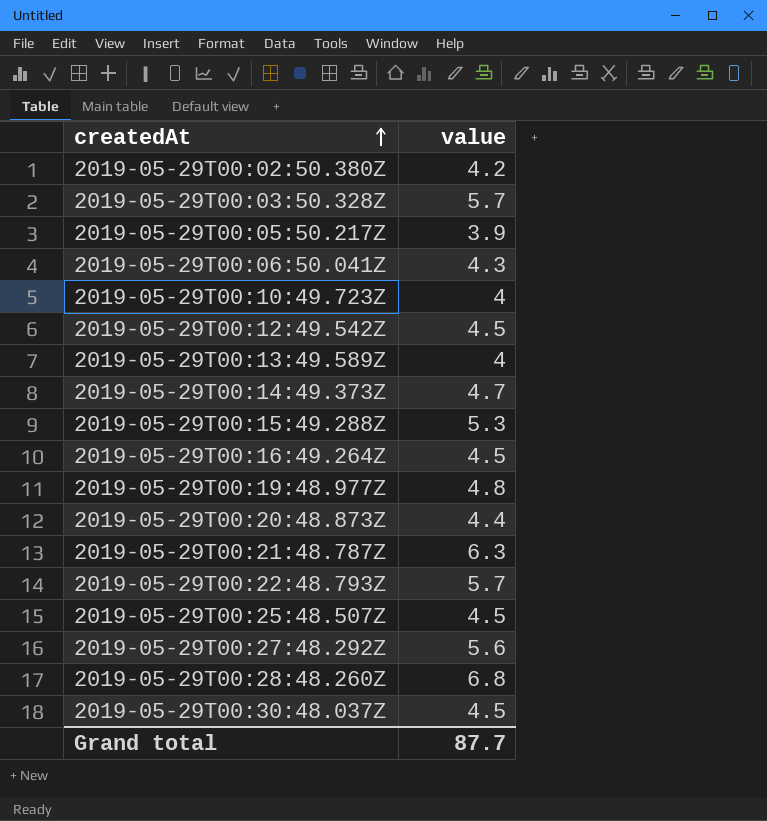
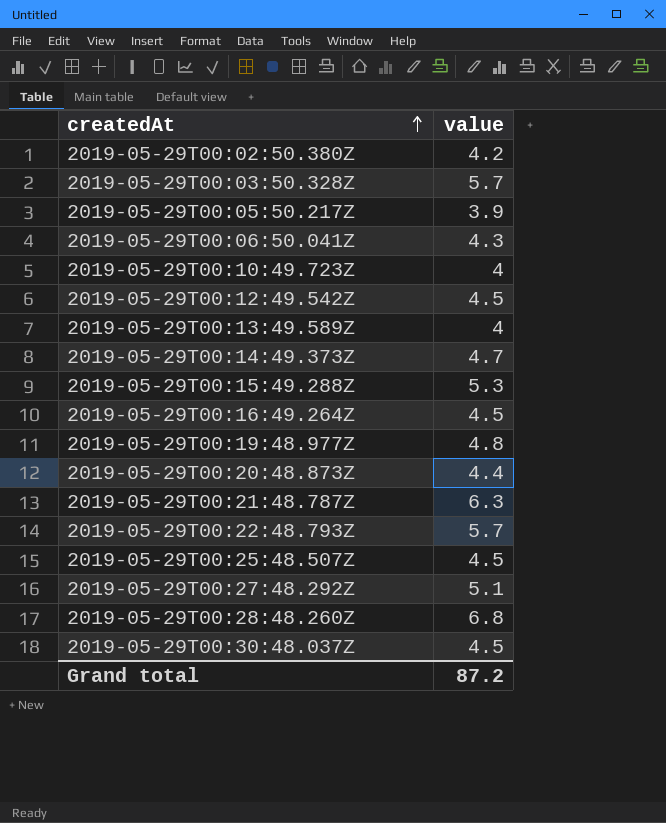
2019-05-29T00:27:48.292Z | value: 5.6 -> 5.1
Grand total | value: 87.7 -> 87.2

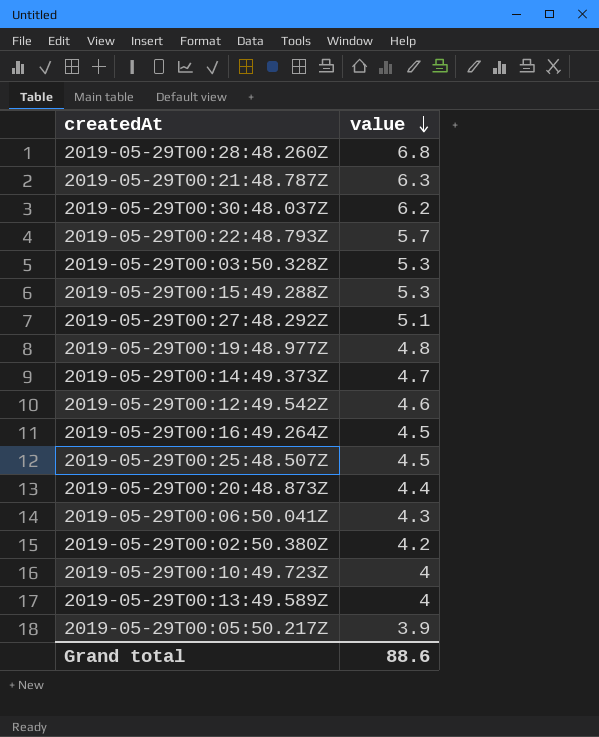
row order: createdAt ascending -> value descending
2019-05-29T00:30:48.037Z | value: 4.5 -> 6.2
2019-05-29T00:03:50.328Z | value: 5.7 -> 5.3
2019-05-29T00:12:49.542Z | value: 4.5 -> 4.6
Grand total | value: 87.2 -> 88.6

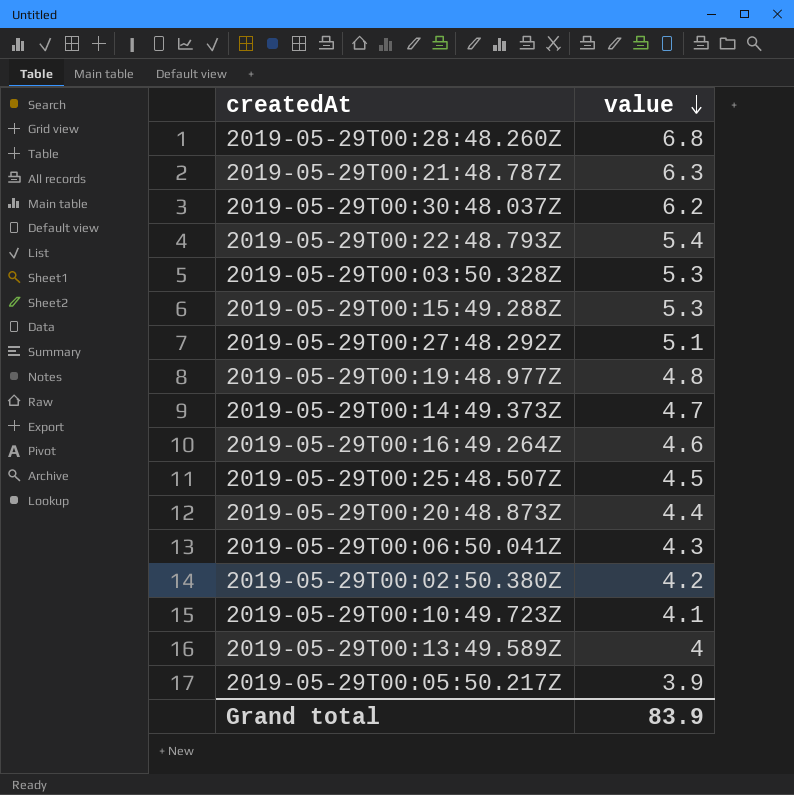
row 2019-05-29T00:12:49.542Z: 4.6 -> none
2019-05-29T00:22:48.793Z | value: 5.7 -> 5.4
2019-05-29T00:16:49.264Z | value: 4.5 -> 4.6
2019-05-29T00:10:49.723Z | value: 4 -> 4.1
Grand total | value: 88.6 -> 83.9

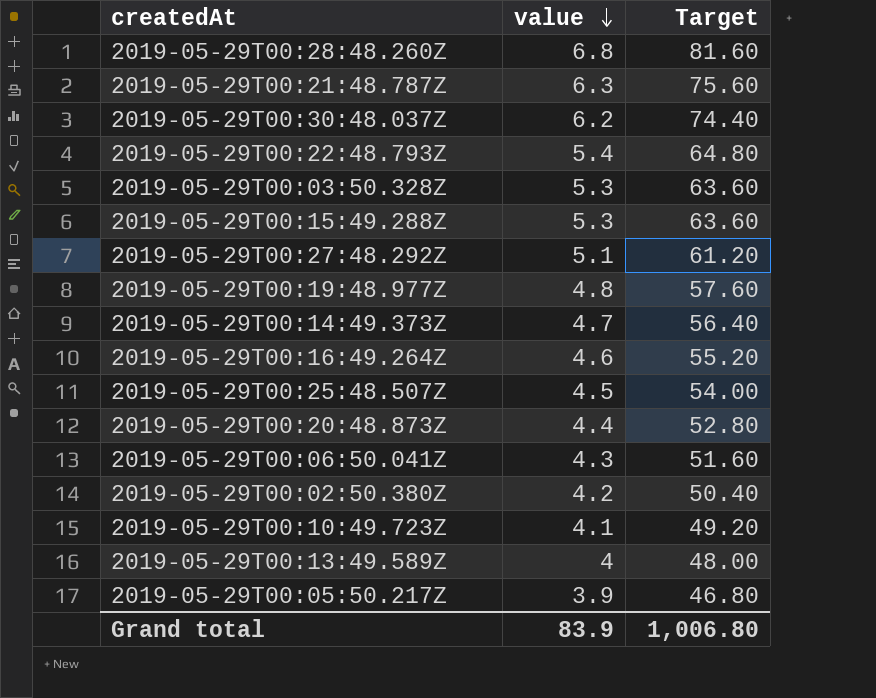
column Target | formula: none -> [value] * 12

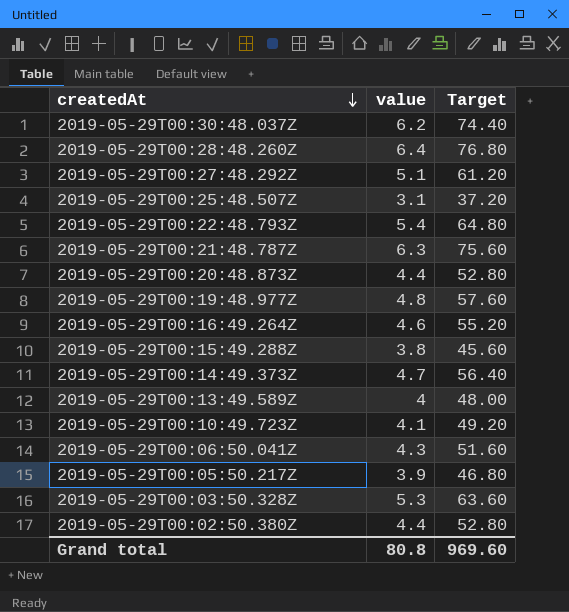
row order: value descending -> createdAt descending
2019-05-29T00:28:48.260Z | value: 6.8 -> 6.4
2019-05-29T00:28:48.260Z | Target: 81.60 -> 76.80
2019-05-29T00:25:48.507Z | value: 4.5 -> 3.1
2019-05-29T00:25:48.507Z | Target: 54.00 -> 37.20
2019-05-29T00:15:49.288Z | value: 5.3 -> 3.8
2019-05-29T00:15:49.288Z | Target: 63.60 -> 45.60
2019-05-29T00:02:50.380Z | value: 4.2 -> 4.4
2019-05-29T00:02:50.380Z | Target: 50.40 -> 52.80
Grand total | value: 83.9 -> 80.8
Grand total | Target: 1,006.80 -> 969.60

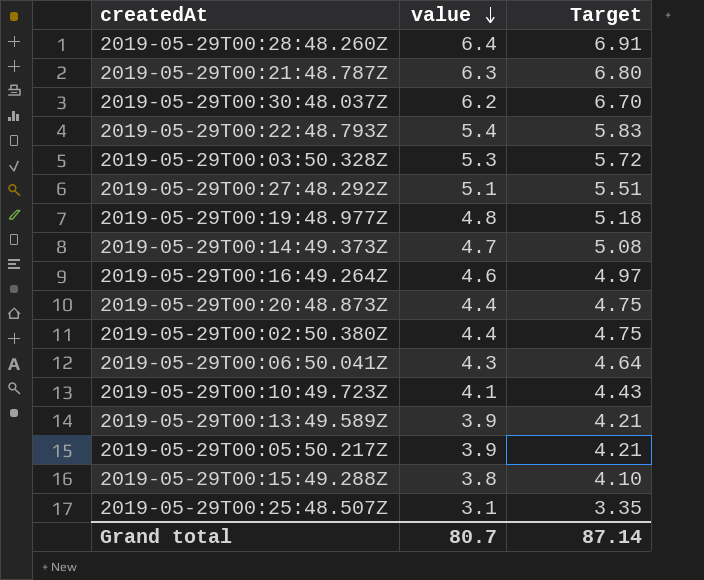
row order: createdAt descending -> value descending
column Target | formula: [value] * 12 -> [value] * 1.08
2019-05-29T00:13:49.589Z | value: 4 -> 3.9
Grand total | value: 80.8 -> 80.7
Grand total | Target: 969.60 -> 87.14

